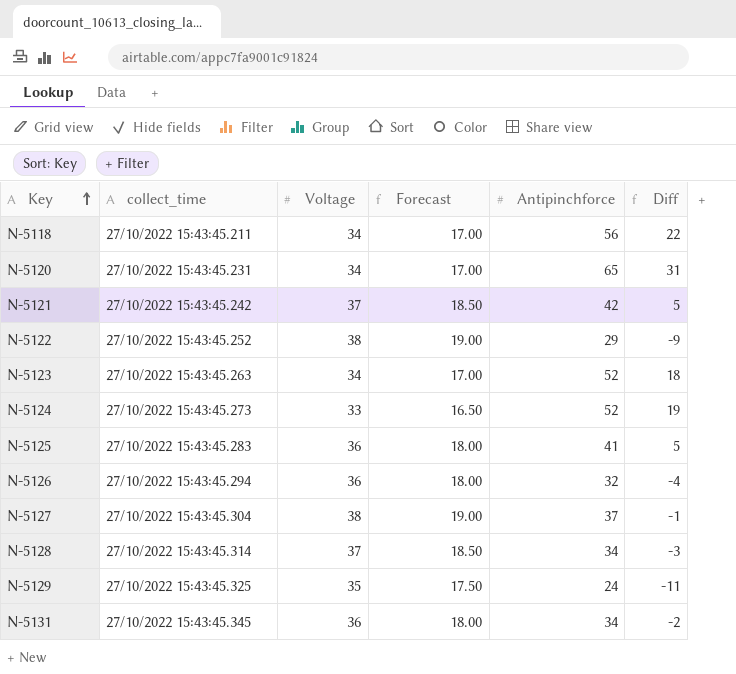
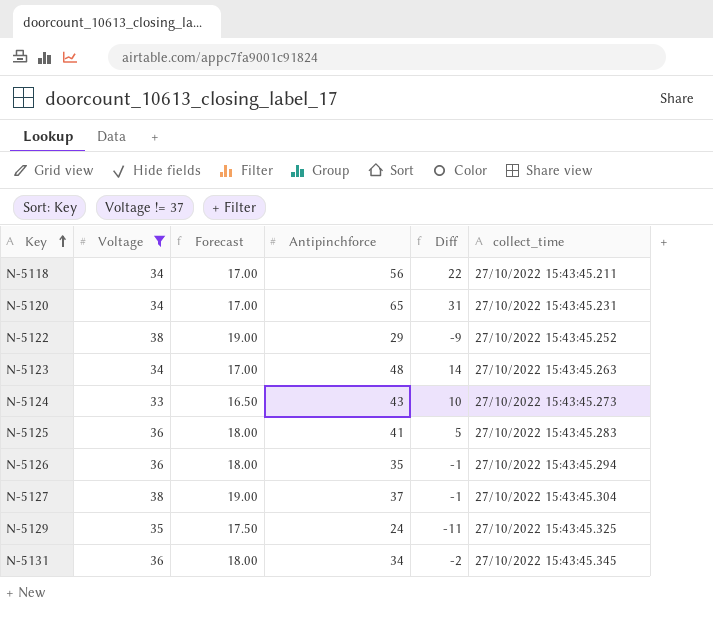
filter: none -> Voltage != 37
column collect_time | position: 2 -> 6
N-5123 | Antipinchforce: 52 -> 48
N-5123 | Diff: 18 -> 14
N-5124 | Antipinchforce: 52 -> 43
N-5124 | Diff: 19 -> 10
N-5126 | Antipinchforce: 32 -> 35
N-5126 | Diff: -4 -> -1

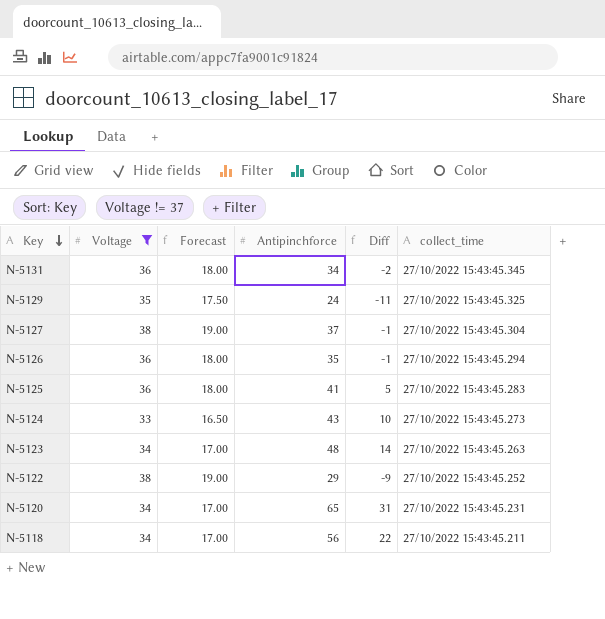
row order: Key ascending -> Key descending

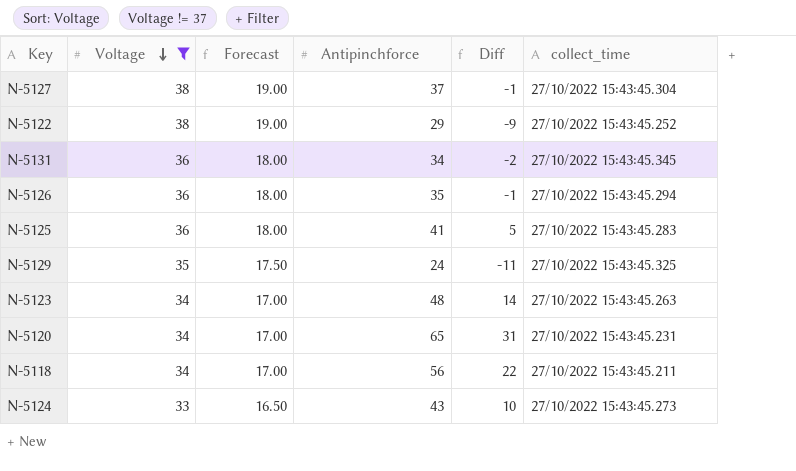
row order: Key descending -> Voltage descending

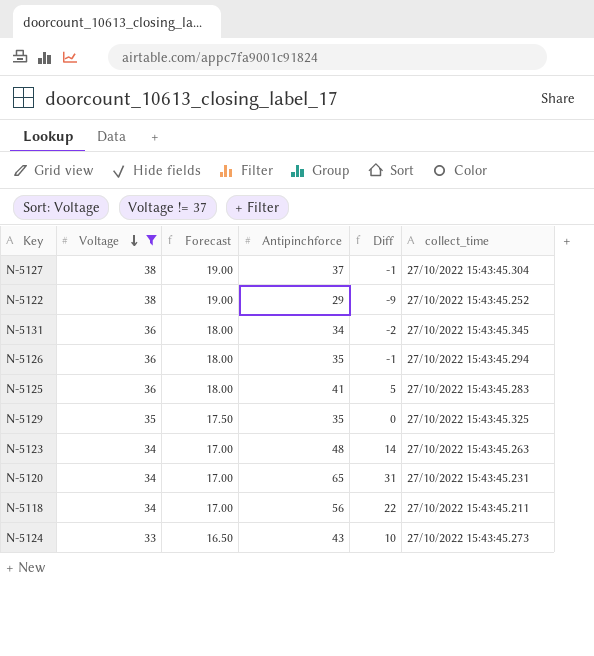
N-5129 | Antipinchforce: 24 -> 35
N-5129 | Diff: -11 -> 0

